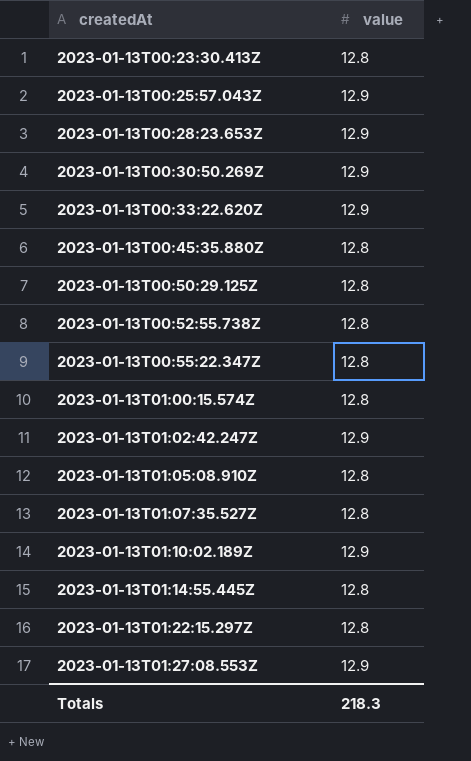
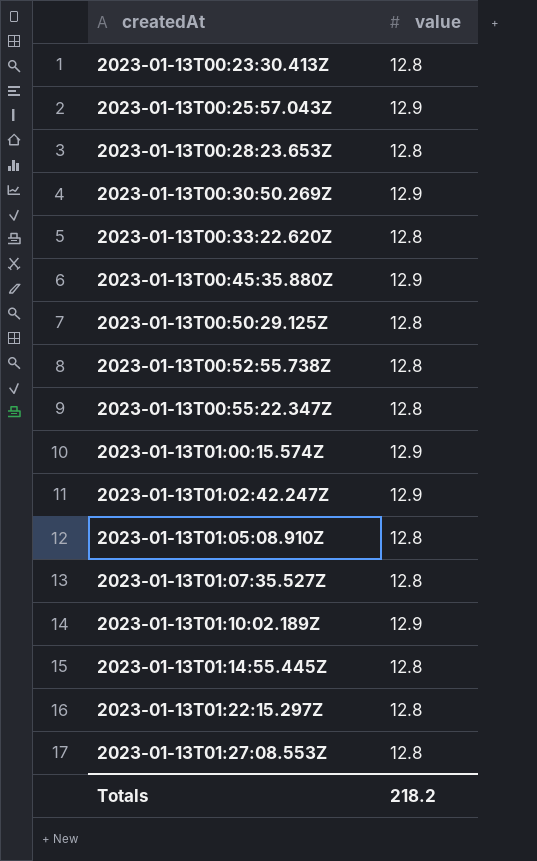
2023-01-13T00:28:23.653Z | value: 12.9 -> 12.8
2023-01-13T00:33:22.620Z | value: 12.9 -> 12.8
2023-01-13T00:45:35.880Z | value: 12.8 -> 12.9
2023-01-13T01:00:15.574Z | value: 12.8 -> 12.9
2023-01-13T01:27:08.553Z | value: 12.9 -> 12.8
Totals | value: 218.3 -> 218.2

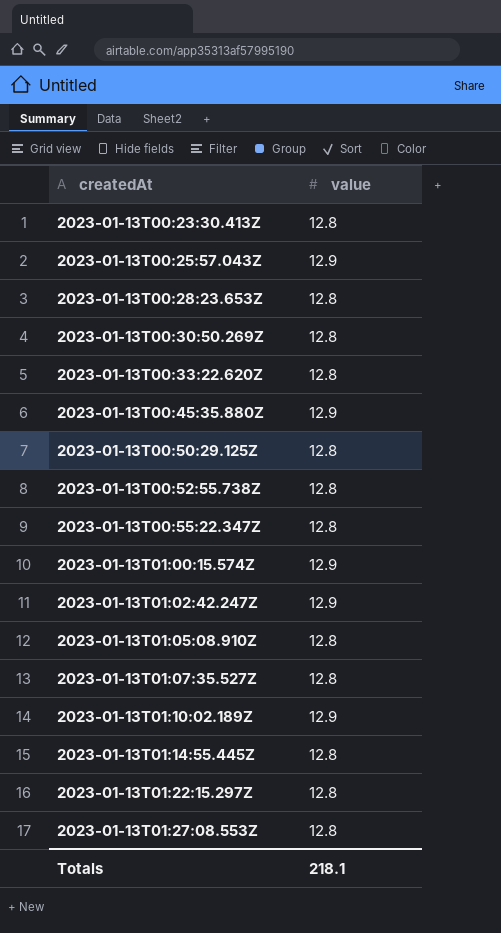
2023-01-13T00:30:50.269Z | value: 12.9 -> 12.8
Totals | value: 218.2 -> 218.1

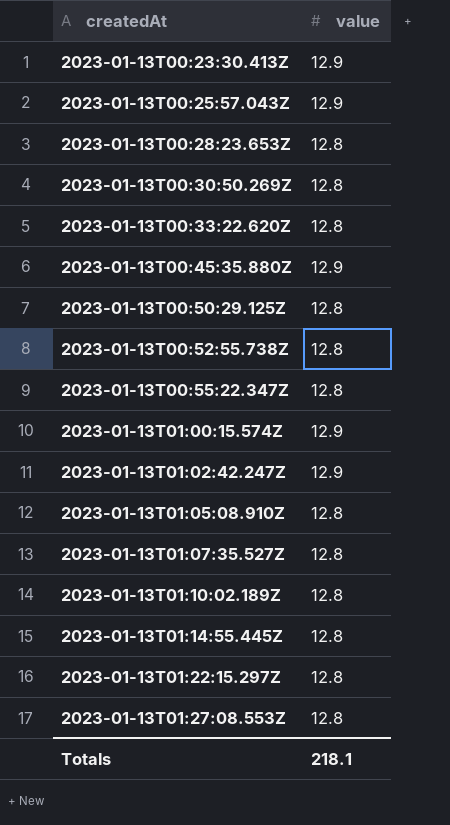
2023-01-13T00:23:30.413Z | value: 12.8 -> 12.9
2023-01-13T01:10:02.189Z | value: 12.9 -> 12.8

